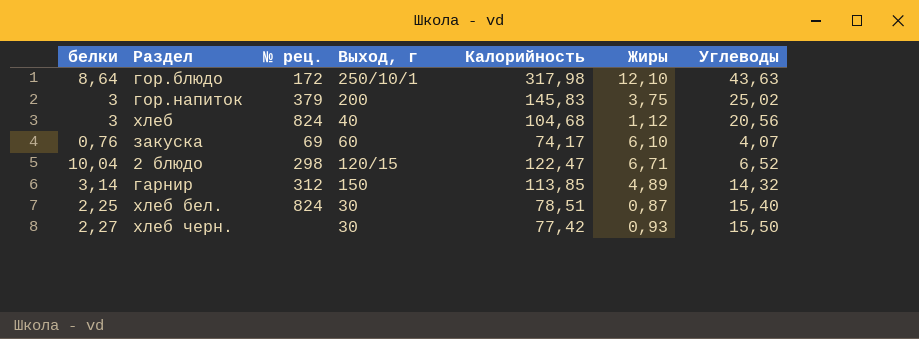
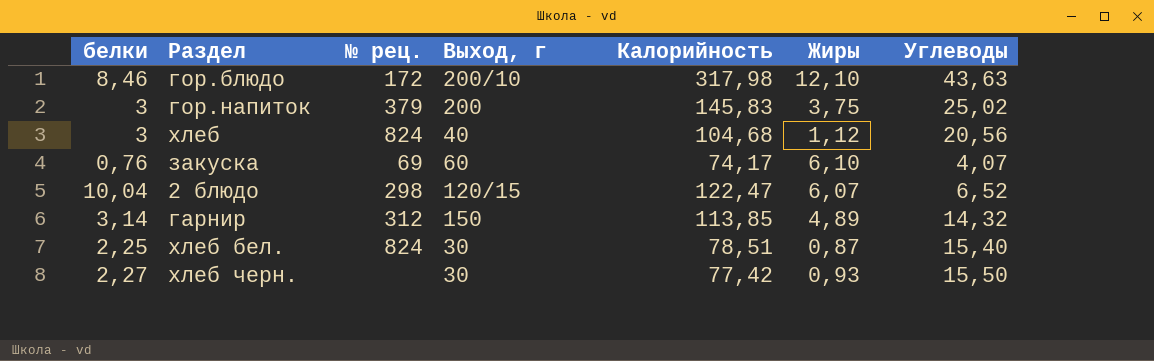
гор.блюдо | белки: 8,64 -> 8,46
гор.блюдо | Выход, г: 250/10/1 -> 200/10
2 блюдо | Жиры: 6,71 -> 6,07

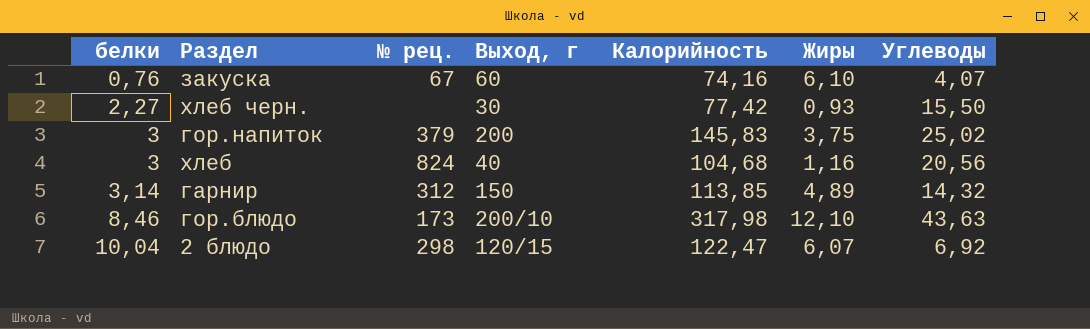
row order: none -> белки ascending
row хлеб бел.: 2,25 | 824 | 30 | 78,51 | 0,87 | 15,40 -> none
закуска | № рец.: 69 -> 67
закуска | Калорийность: 74,17 -> 74,16
хлеб | Жиры: 1,12 -> 1,16
гор.блюдо | № рец.: 172 -> 173
2 блюдо | Углеводы: 6,52 -> 6,92

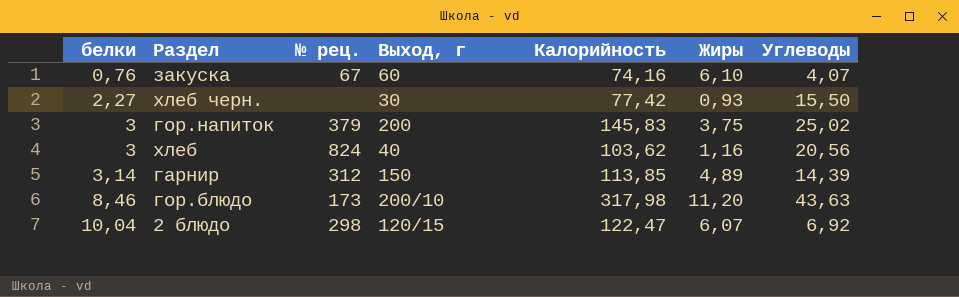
хлеб | Калорийность: 104,68 -> 103,62
гарнир | Углеводы: 14,32 -> 14,39
гор.блюдо | Жиры: 12,10 -> 11,20

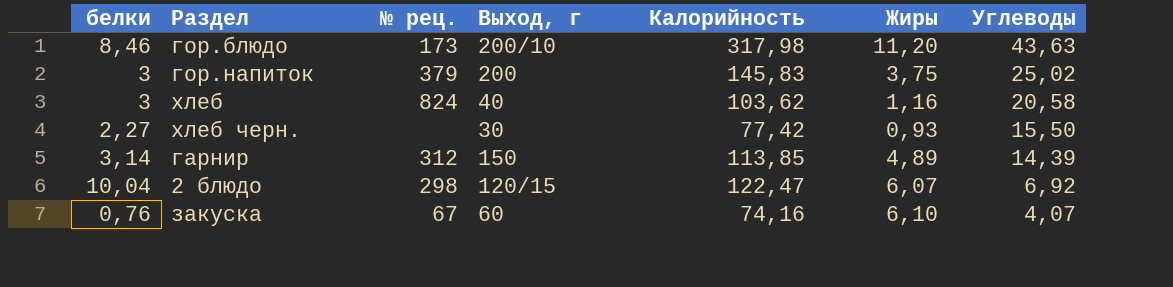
row order: белки ascending -> Углеводы descending
хлеб | Углеводы: 20,56 -> 20,58

